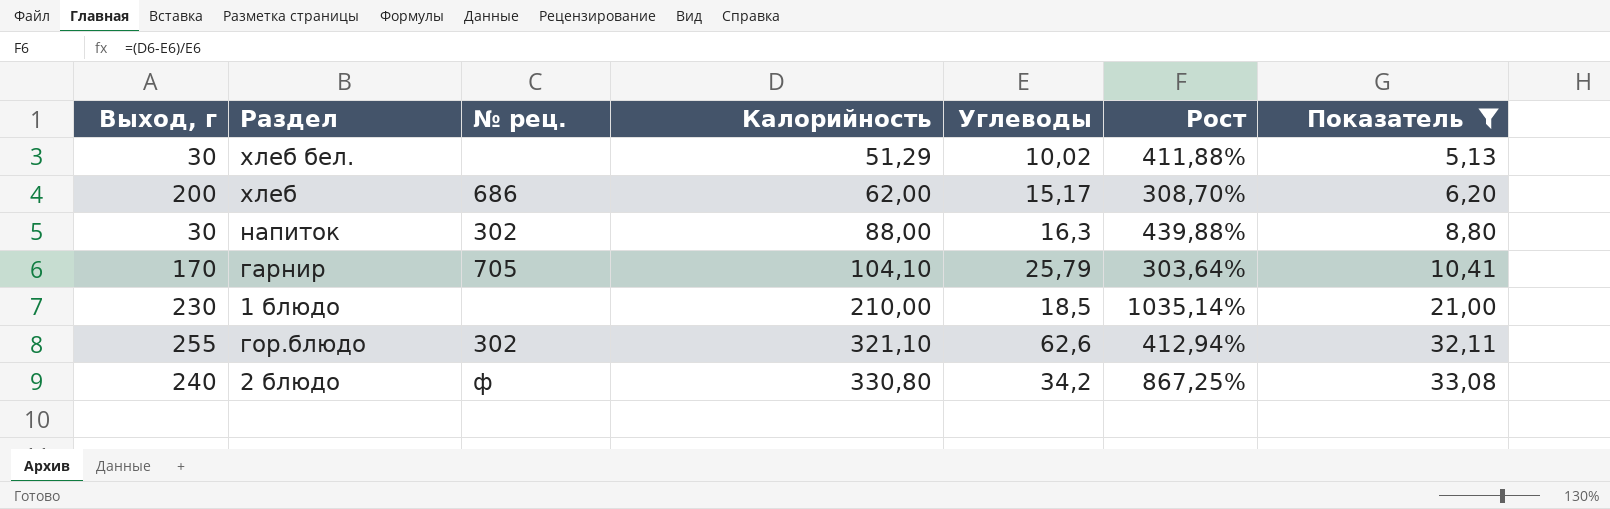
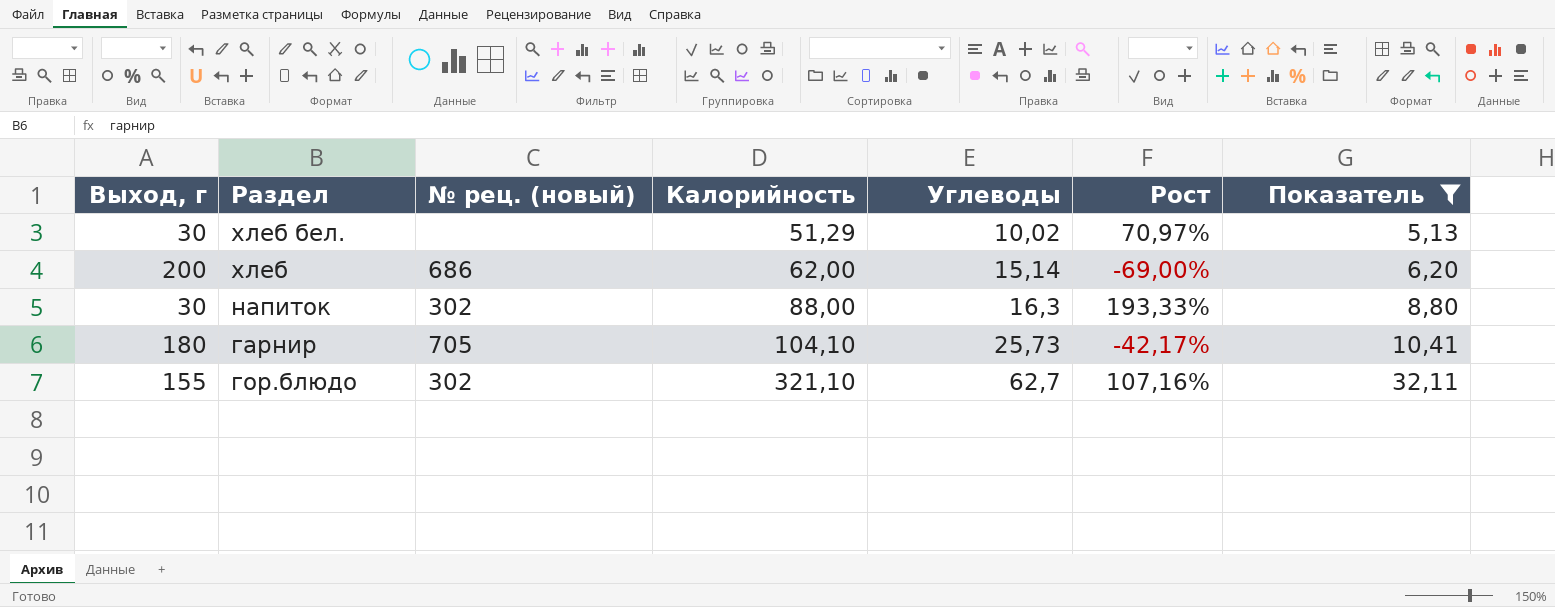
column name: № рец. -> № рец. (новый)
column Рост | formula: ([Калорийность] - [Углеводы]) / [Углеводы] -> ([Калорийность] - [Выход, г]) / [Выход, г]
row 1 блюдо: 230 | none | 210,00 | 18,5 | 1035,14% | 21,00 -> none
row 2 блюдо: 240 | ф | 330,80 | 34,2 | 867,25% | 33,08 -> none
хлеб | Углеводы: 15,17 -> 15,14
гарнир | Выход, г: 170 -> 180
гарнир | Углеводы: 25,79 -> 25,73
гор.блюдо | Выход, г: 255 -> 155
гор.блюдо | Углеводы: 62,6 -> 62,7

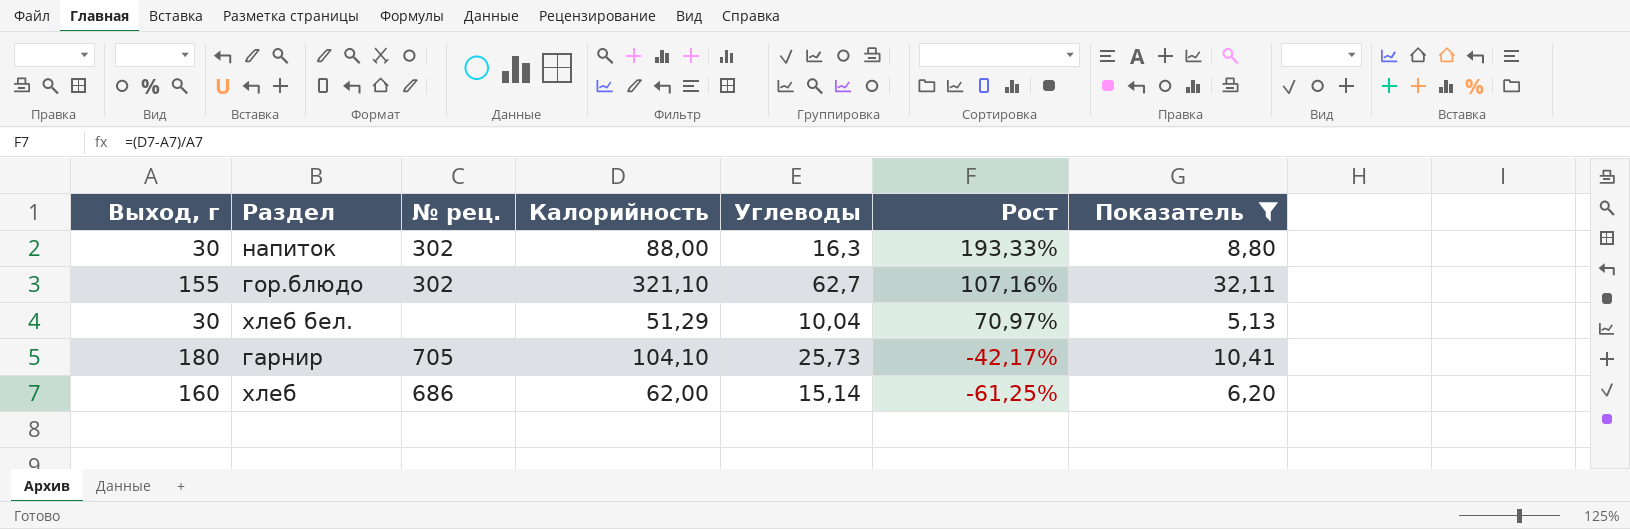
row order: Калорийность ascending -> Рост descending
column name: № рец. (новый) -> № рец.
хлеб бел. | Углеводы: 10,02 -> 10,04
хлеб | Выход, г: 200 -> 160
хлеб | Рост: -69,00% -> -61,25%

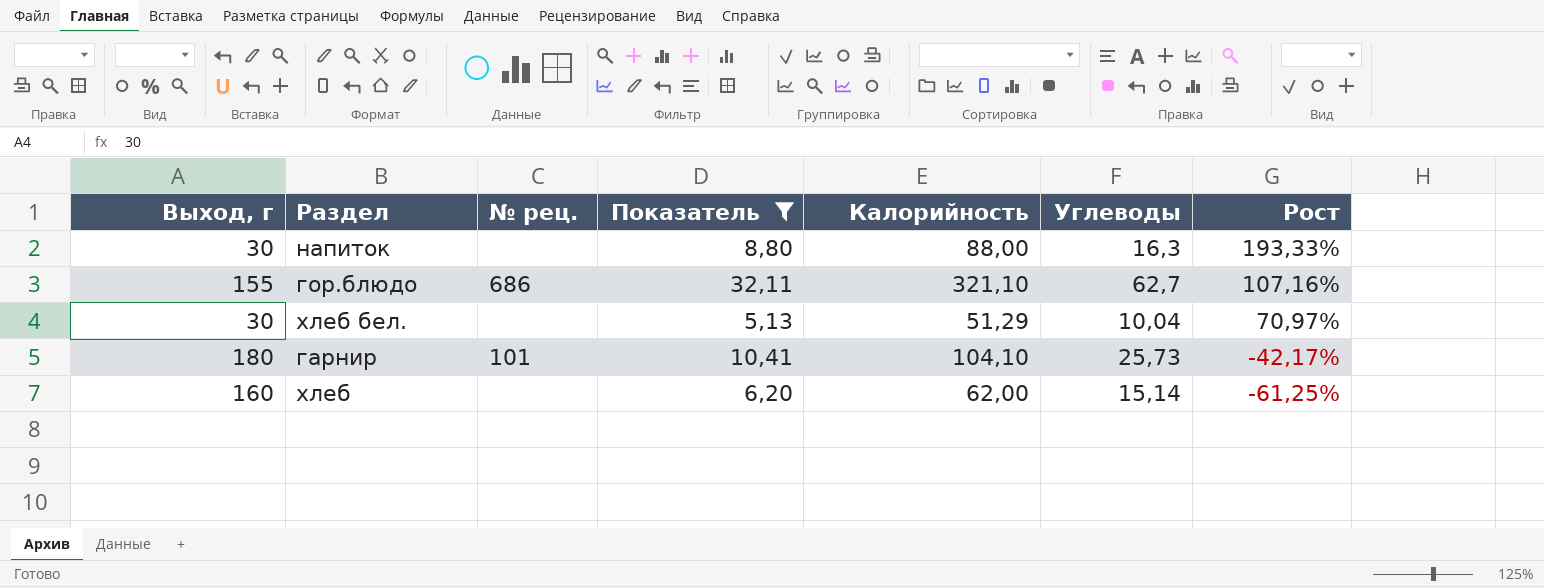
column Показатель | position: 7 -> 4
напиток | № рец.: 302 -> none
гор.блюдо | № рец.: 302 -> 686
гарнир | № рец.: 705 -> 101
хлеб | № рец.: 686 -> none

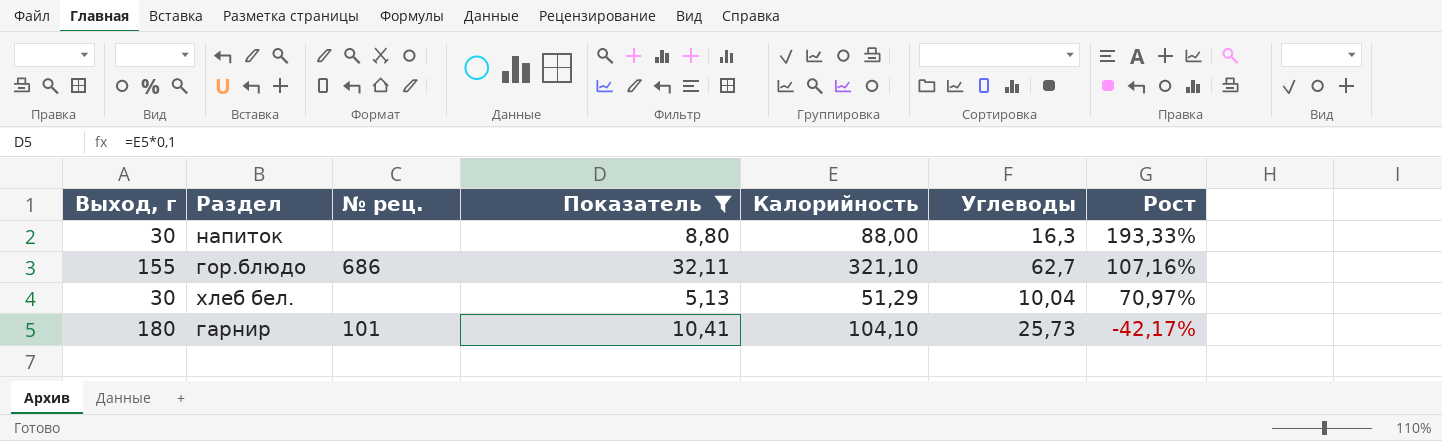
row хлеб: 160 | none | 6,20 | 62,00 | 15,14 | -61,25% -> none

